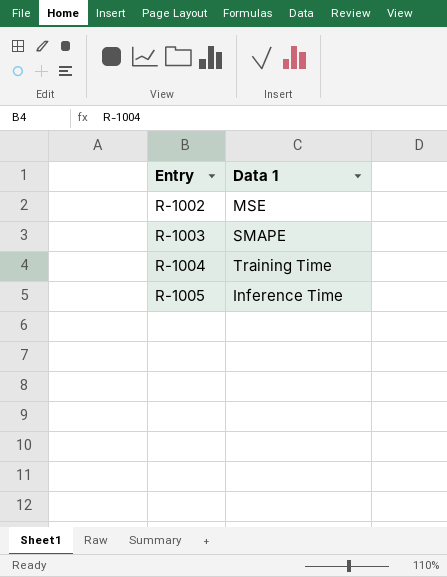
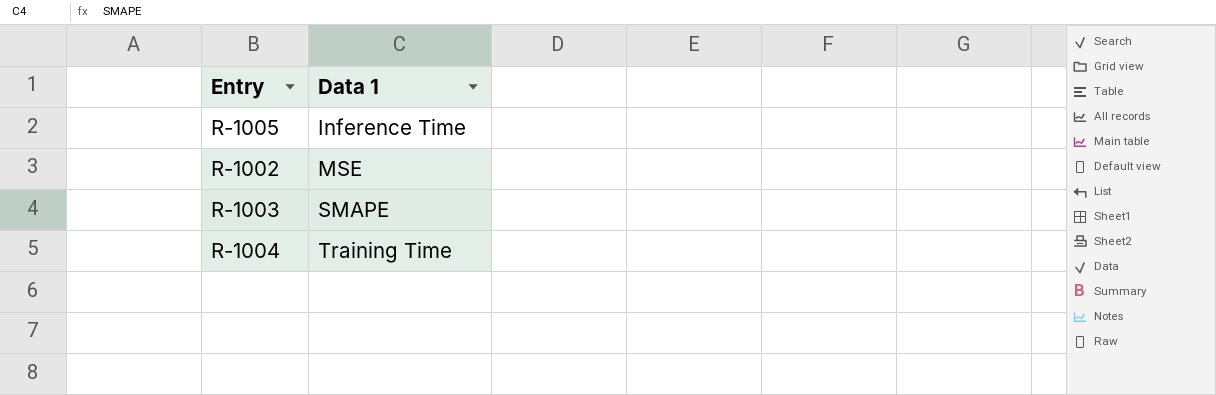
row order: Entry ascending -> Data 1 ascending

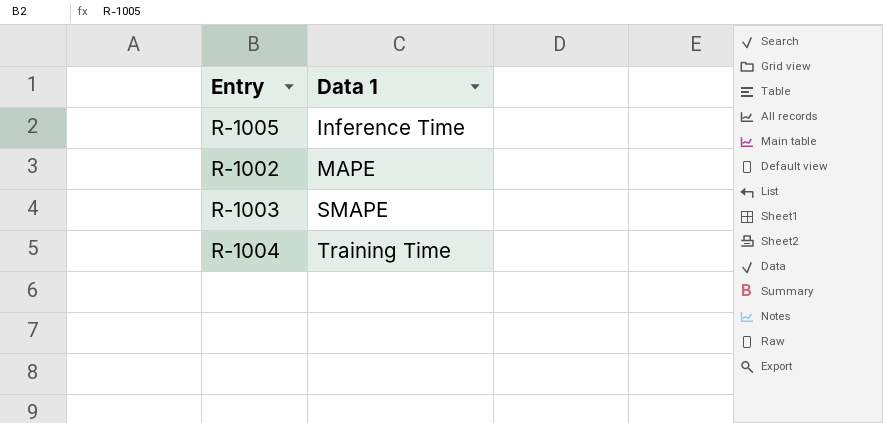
R-1002 | Data 1: MSE -> MAPE

